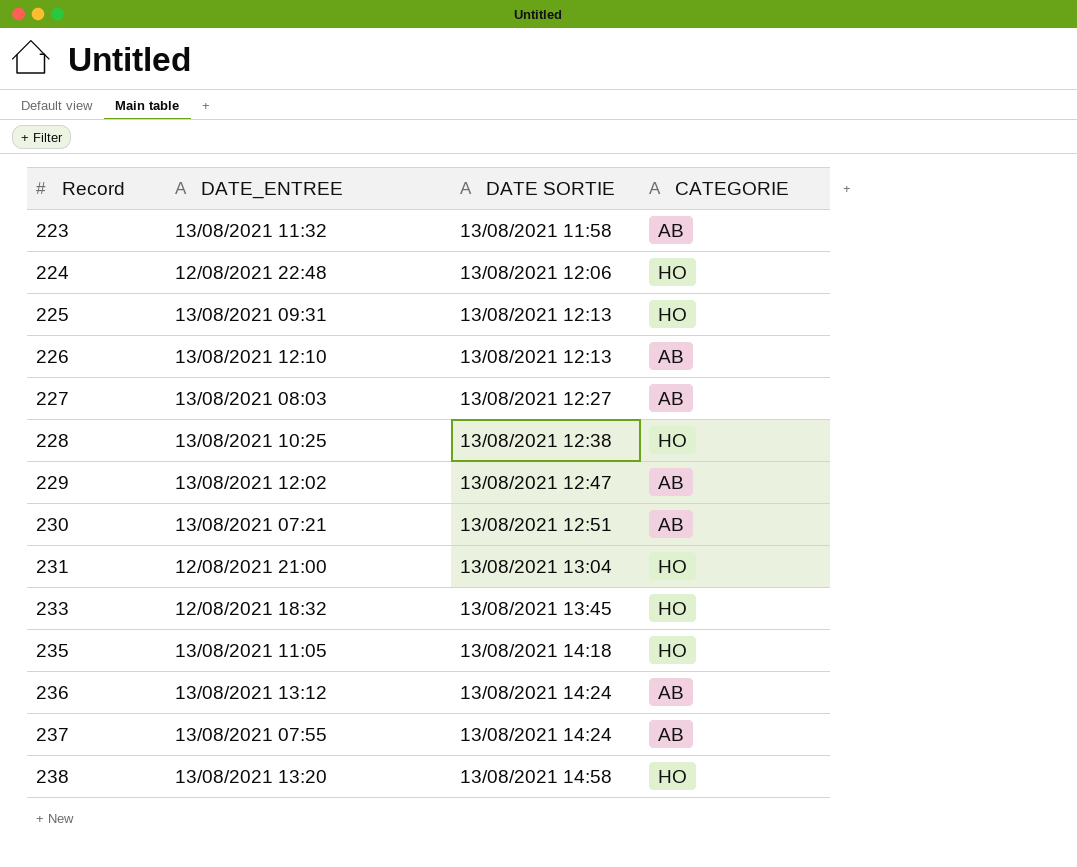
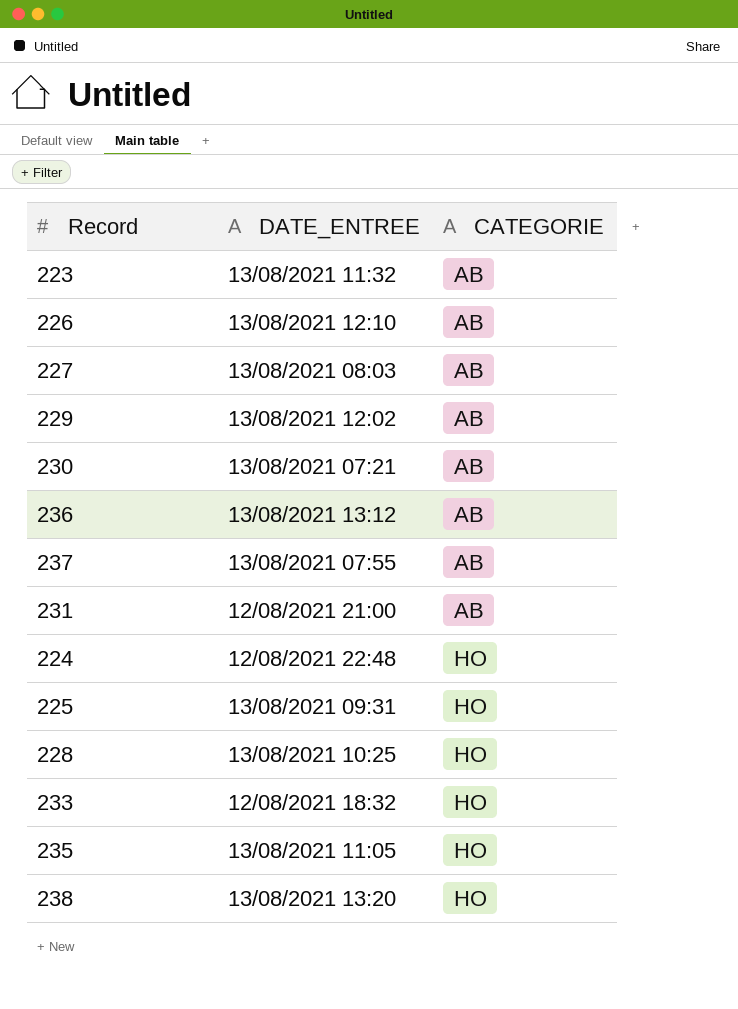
row order: Record ascending -> CATEGORIE ascending
column DATE SORTIE | position: 3 -> none
231 | CATEGORIE: HO -> AB

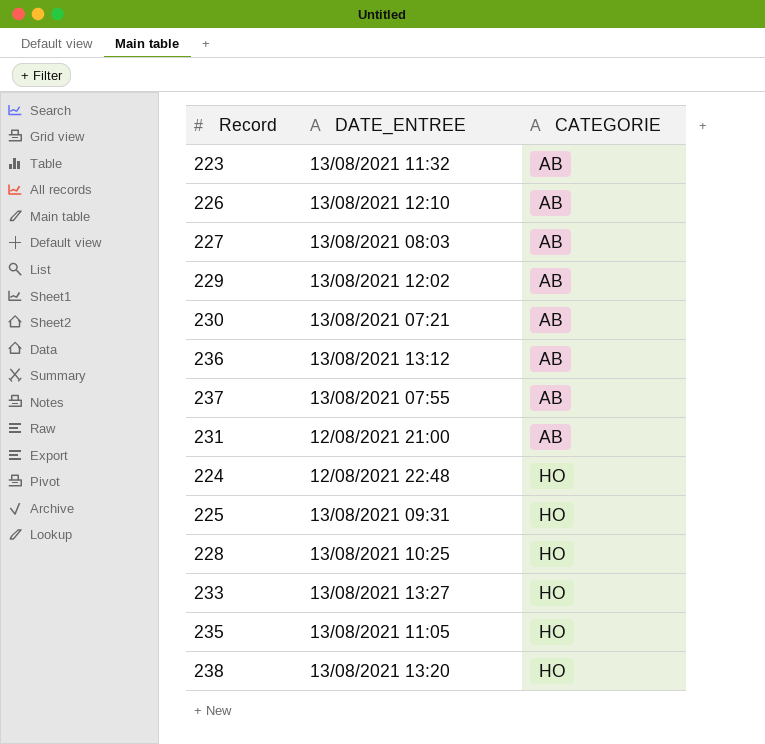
233 | DATE_ENTREE: 12/08/2021 18:32 -> 13/08/2021 13:27

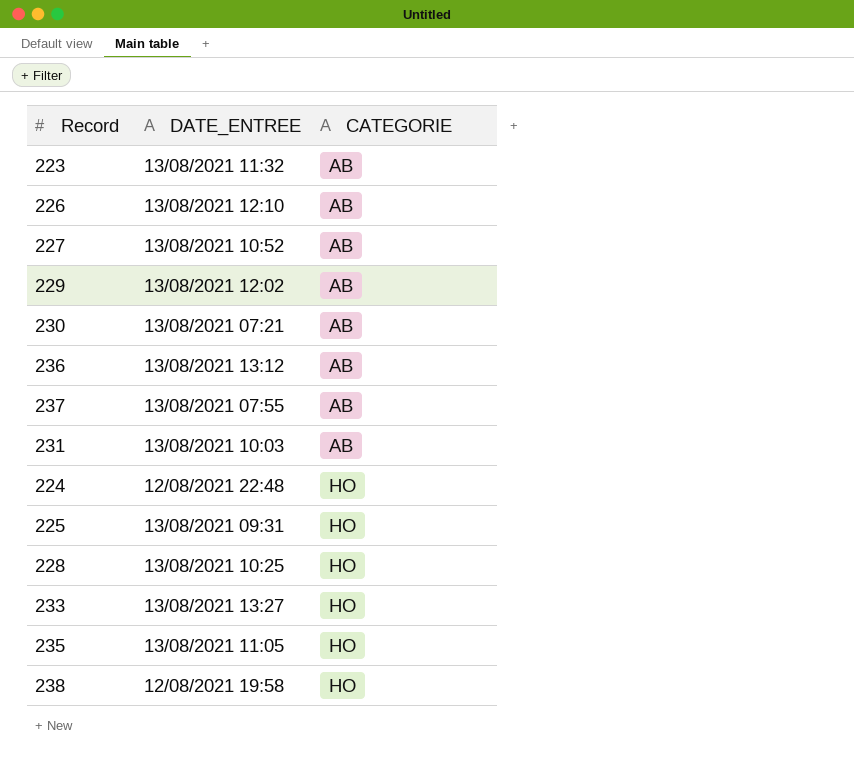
227 | DATE_ENTREE: 13/08/2021 08:03 -> 13/08/2021 10:52
231 | DATE_ENTREE: 12/08/2021 21:00 -> 13/08/2021 10:03
238 | DATE_ENTREE: 13/08/2021 13:20 -> 12/08/2021 19:58

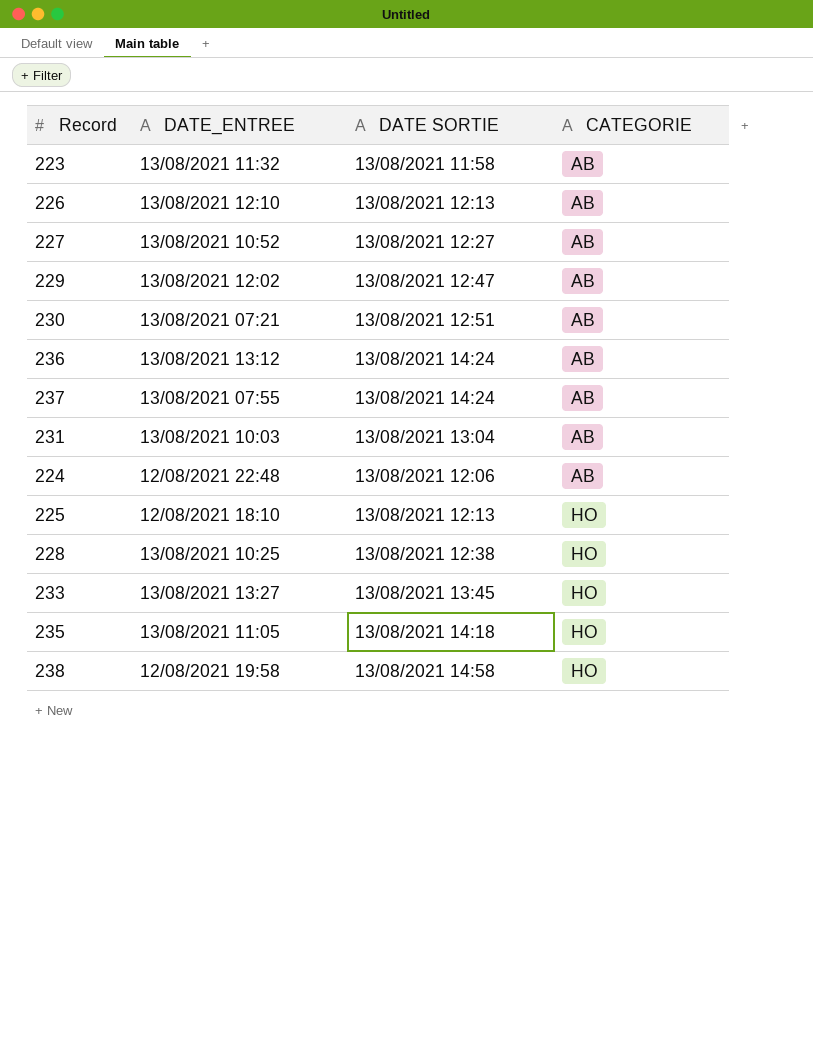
column DATE SORTIE | position: none -> 3
224 | CATEGORIE: HO -> AB
225 | DATE_ENTREE: 13/08/2021 09:31 -> 12/08/2021 18:10

